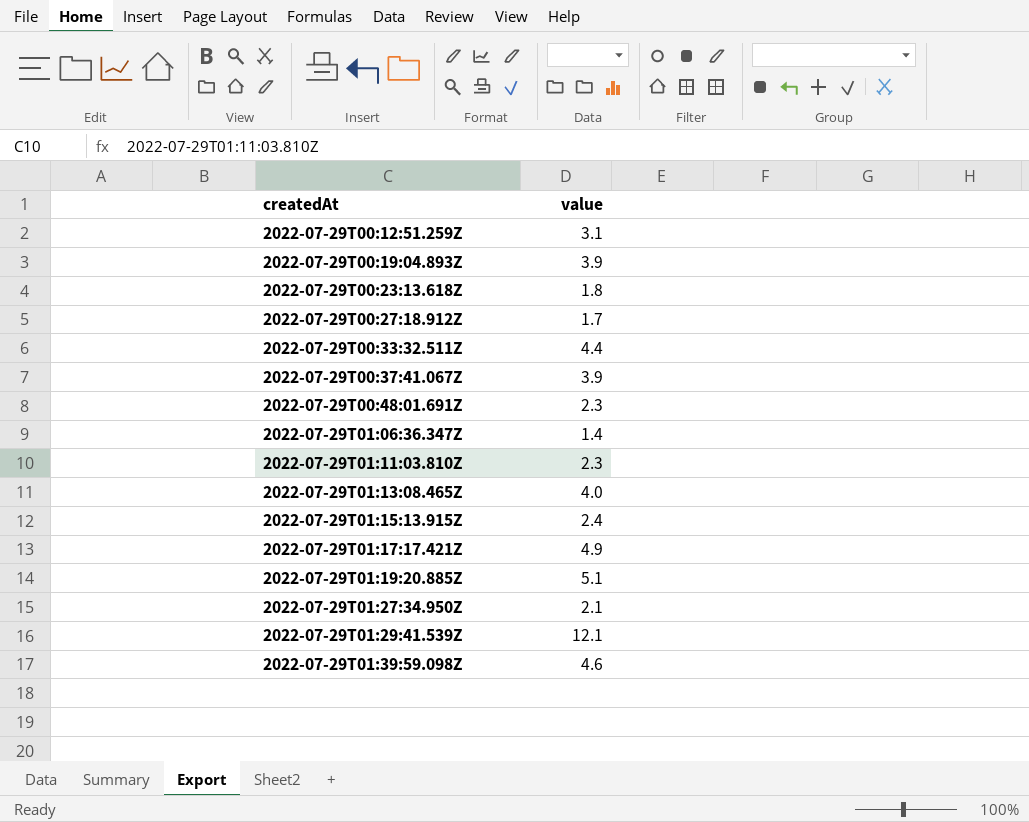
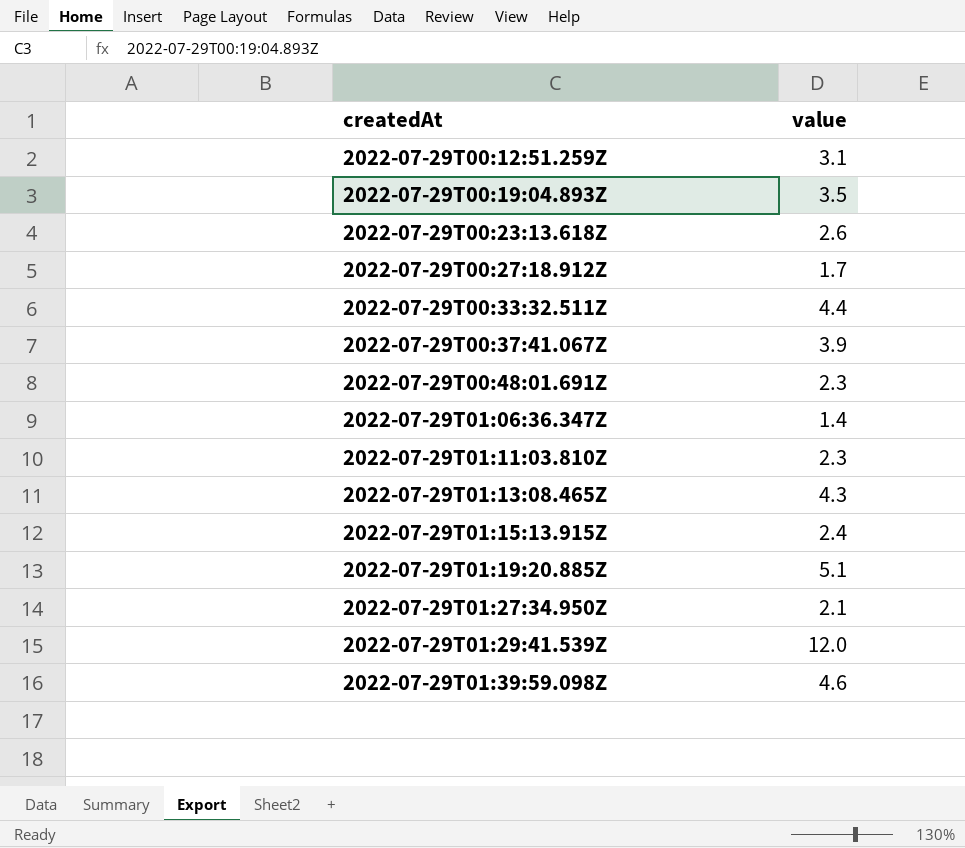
row 2022-07-29T01:17:17.421Z: 4.9 -> none
2022-07-29T00:19:04.893Z | value: 3.9 -> 3.5
2022-07-29T00:23:13.618Z | value: 1.8 -> 2.6
2022-07-29T01:13:08.465Z | value: 4.0 -> 4.3
2022-07-29T01:29:41.539Z | value: 12.1 -> 12.0

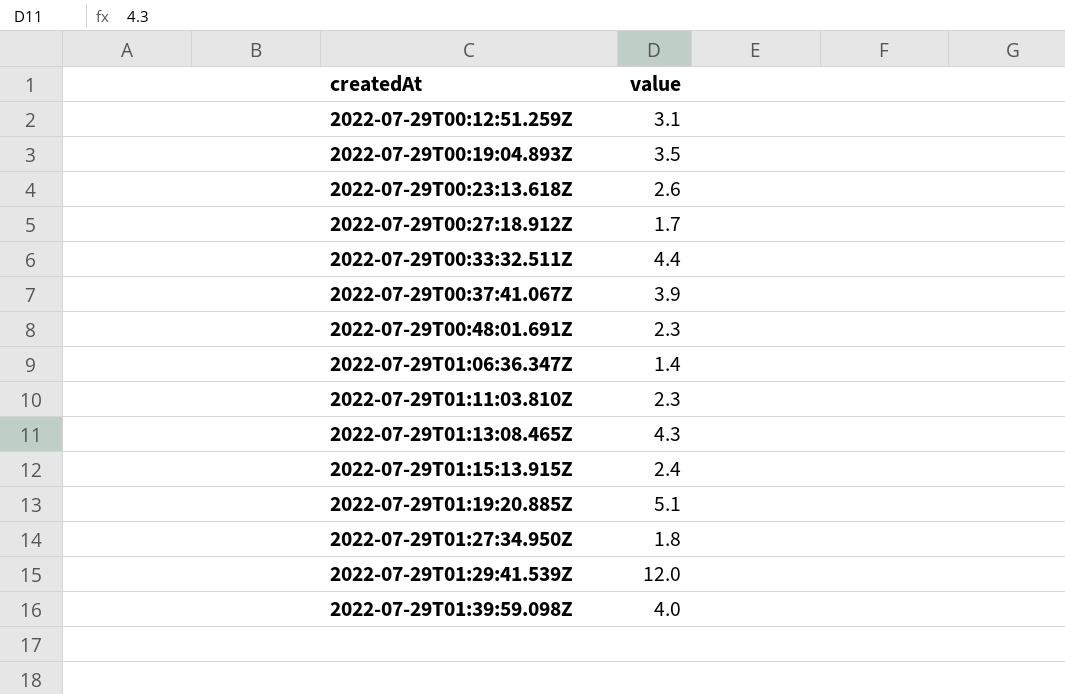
2022-07-29T01:27:34.950Z | value: 2.1 -> 1.8
2022-07-29T01:39:59.098Z | value: 4.6 -> 4.0

